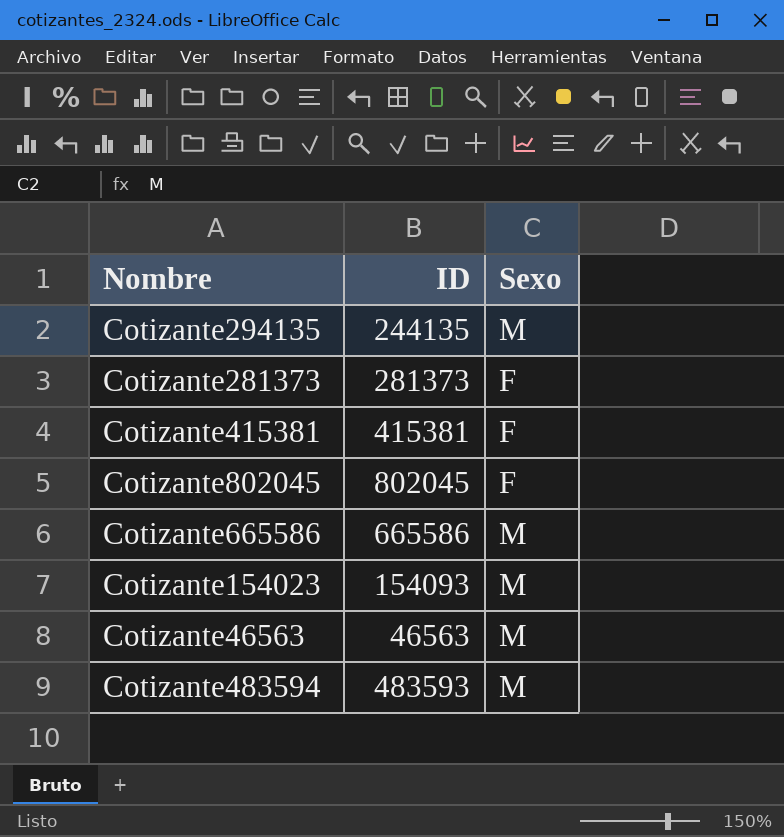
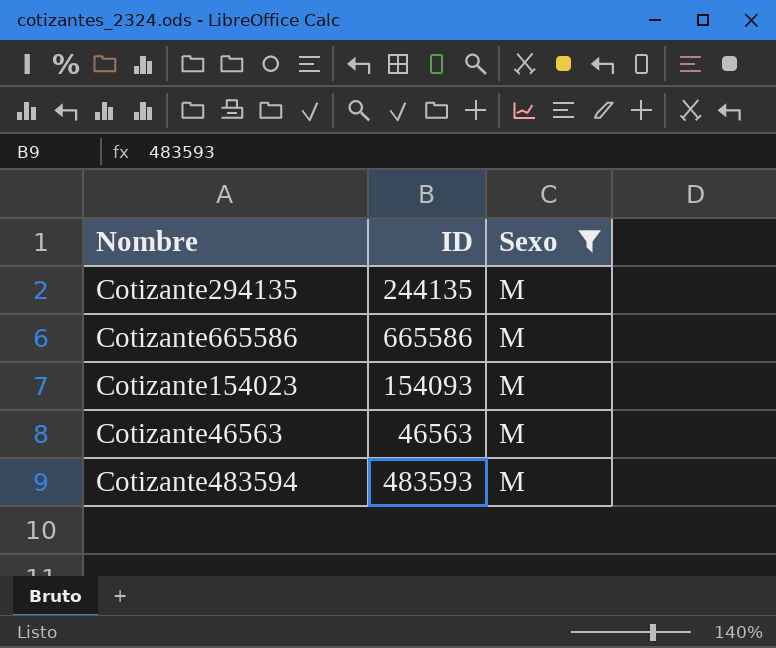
filter: none -> Sexo = M

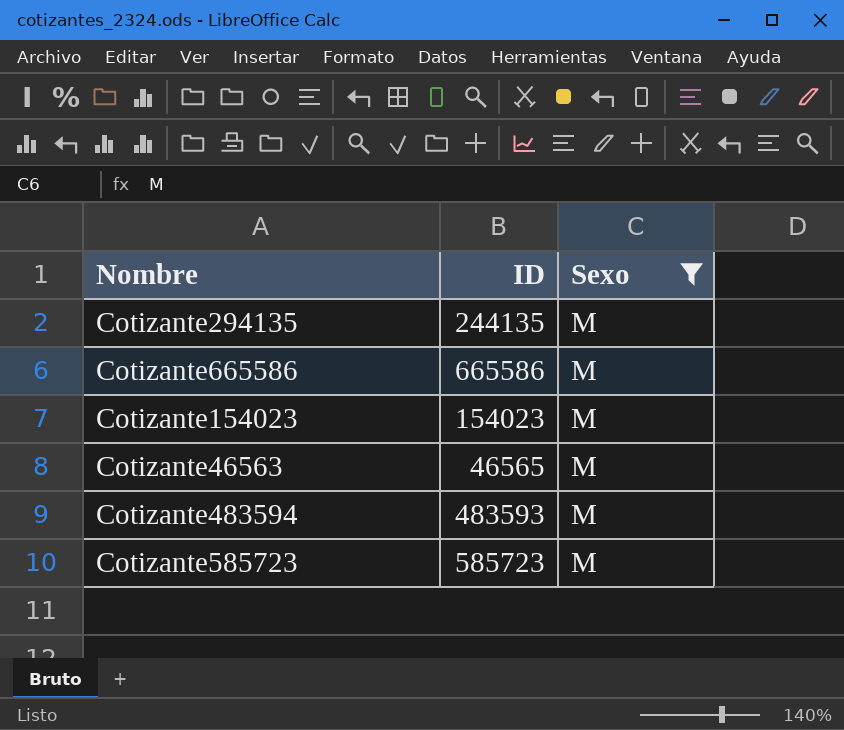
Cotizante154023 | ID: 154093 -> 154023
Cotizante46563 | ID: 46563 -> 46565
row Cotizante585723: none -> 585723 | M

